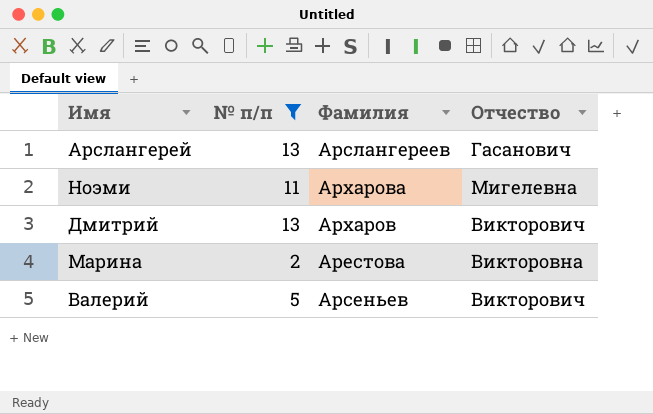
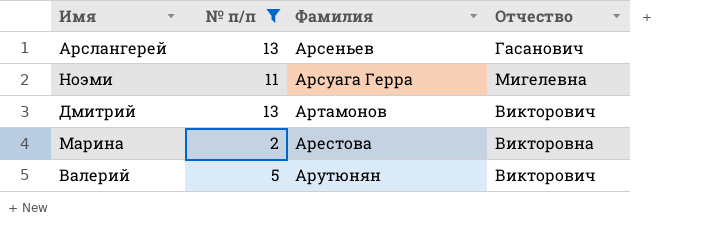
Арслангерей | Фамилия: Арслангереев -> Арсеньев
Ноэми | Фамилия: Архарова -> Арсуага Герра
Дмитрий | Фамилия: Архаров -> Артамонов
Валерий | Фамилия: Арсеньев -> Арутюнян

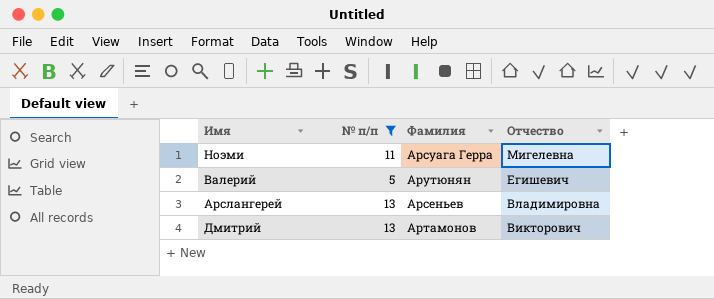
row order: none -> Отчество descending
row Марина: 2 | Арестова | Викторовна -> none
Валерий | Отчество: Викторович -> Егишевич
Арслангерей | Отчество: Гасанович -> Владимировна

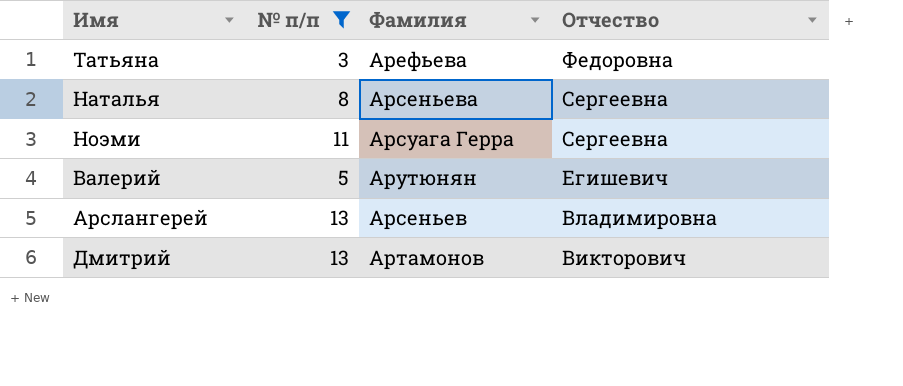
row Татьяна: none -> 3 | Арефьева | Федоровна
row Наталья: none -> 8 | Арсеньева | Сергеевна
Ноэми | Отчество: Мигелевна -> Сергеевна

